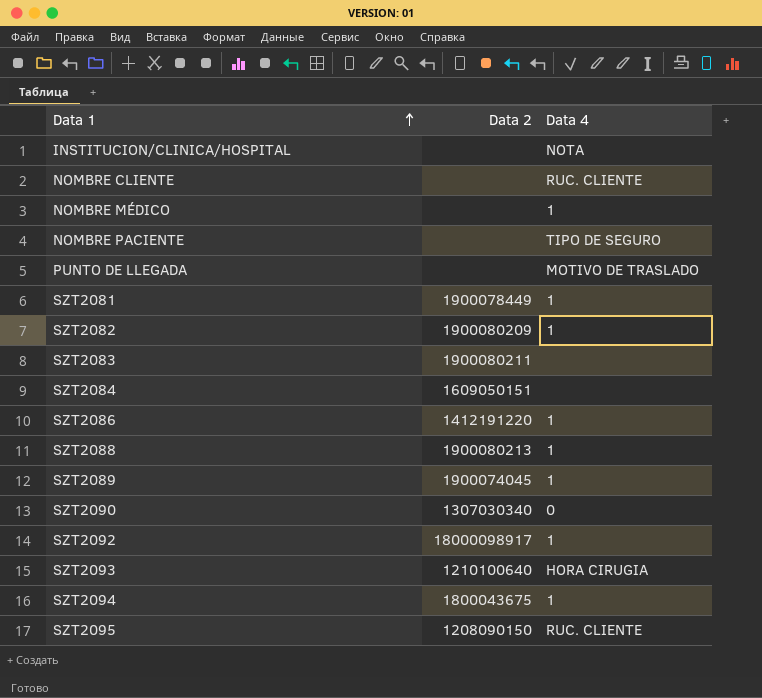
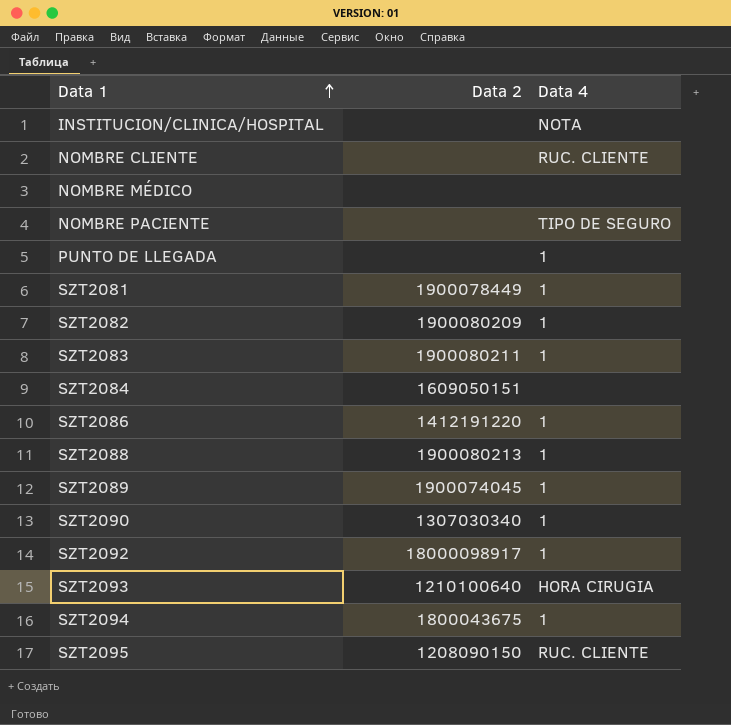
NOMBRE MÉDICO | Data 4: 1 -> none
PUNTO DE LLEGADA | Data 4: MOTIVO DE TRASLADO -> 1
SZT2083 | Data 4: none -> 1
SZT2090 | Data 4: 0 -> 1

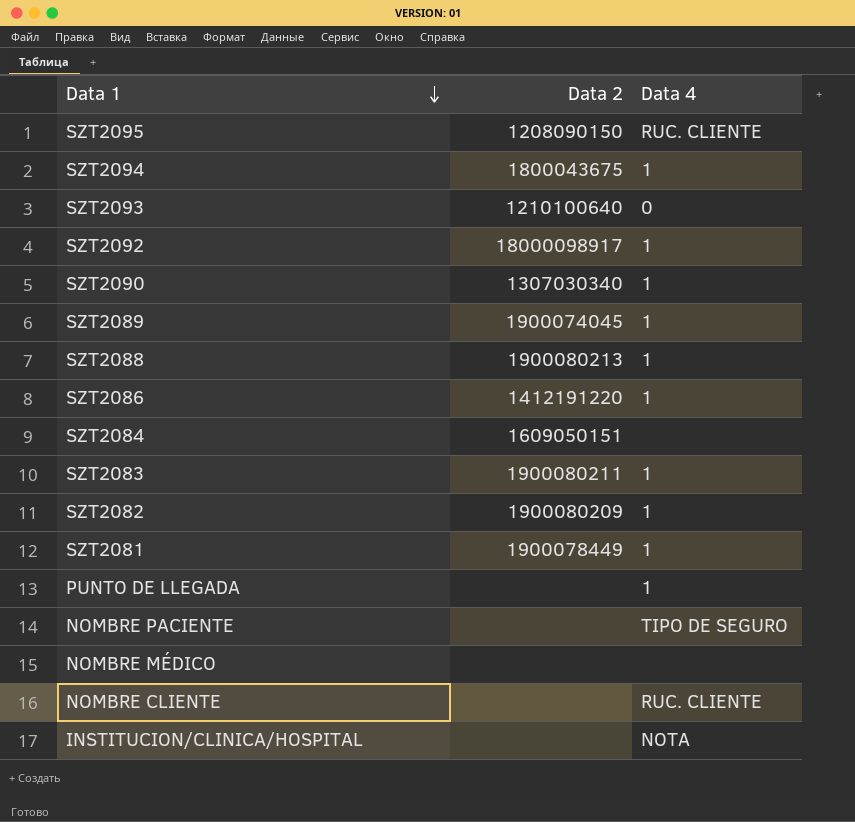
row order: Data 1 ascending -> Data 1 descending
SZT2093 | Data 4: HORA CIRUGIA -> 0

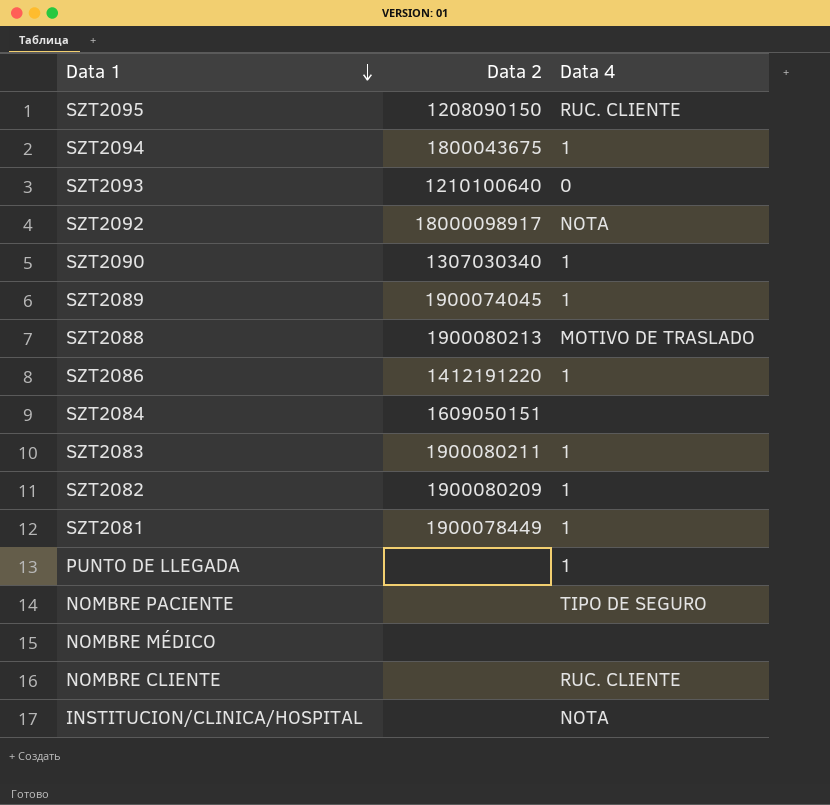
SZT2092 | Data 4: 1 -> NOTA
SZT2088 | Data 4: 1 -> MOTIVO DE TRASLADO

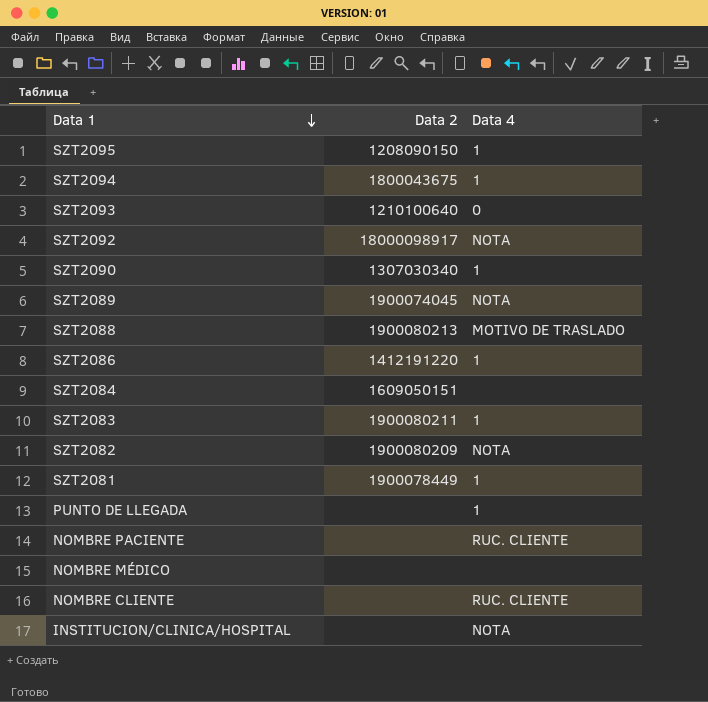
SZT2095 | Data 4: RUC. CLIENTE -> 1
SZT2089 | Data 4: 1 -> NOTA
SZT2082 | Data 4: 1 -> NOTA
NOMBRE PACIENTE | Data 4: TIPO DE SEGURO -> RUC. CLIENTE

